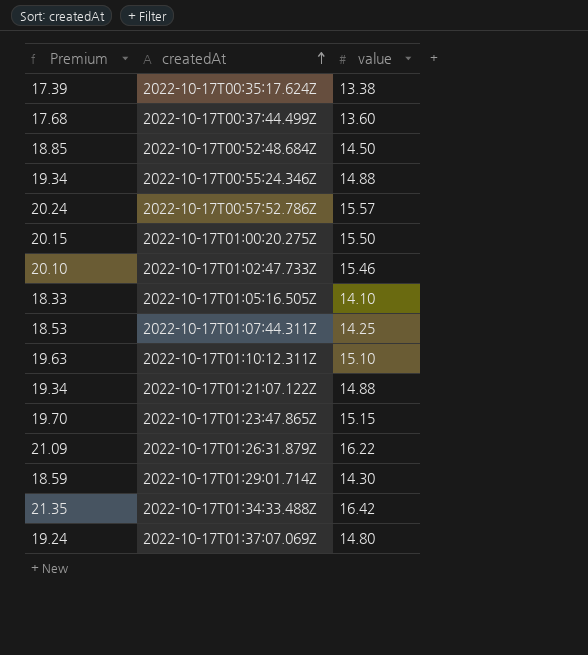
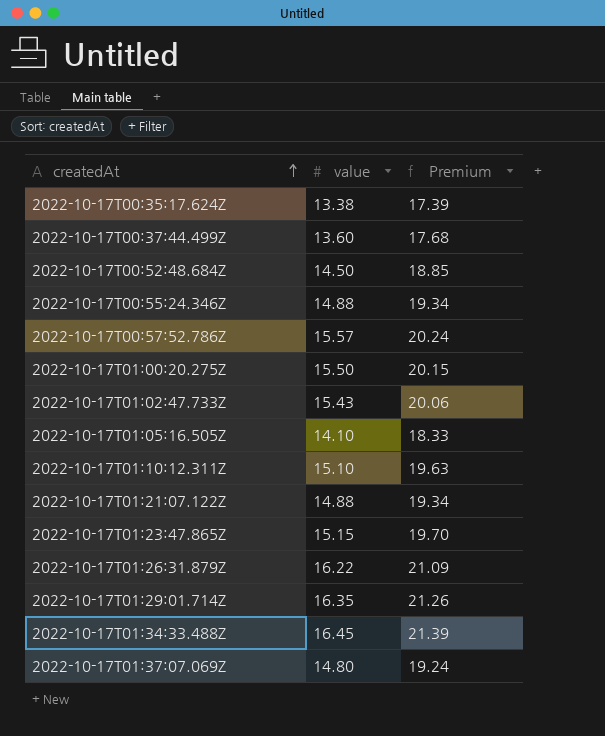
column Premium | position: 1 -> 3
row 2022-10-17T01:07:44.311Z: 18.53 | 14.25 -> none
2022-10-17T01:02:47.733Z | value: 15.46 -> 15.43
2022-10-17T01:02:47.733Z | Premium: 20.10 -> 20.06
2022-10-17T01:29:01.714Z | value: 14.30 -> 16.35
2022-10-17T01:29:01.714Z | Premium: 18.59 -> 21.26
2022-10-17T01:34:33.488Z | value: 16.42 -> 16.45
2022-10-17T01:34:33.488Z | Premium: 21.35 -> 21.39

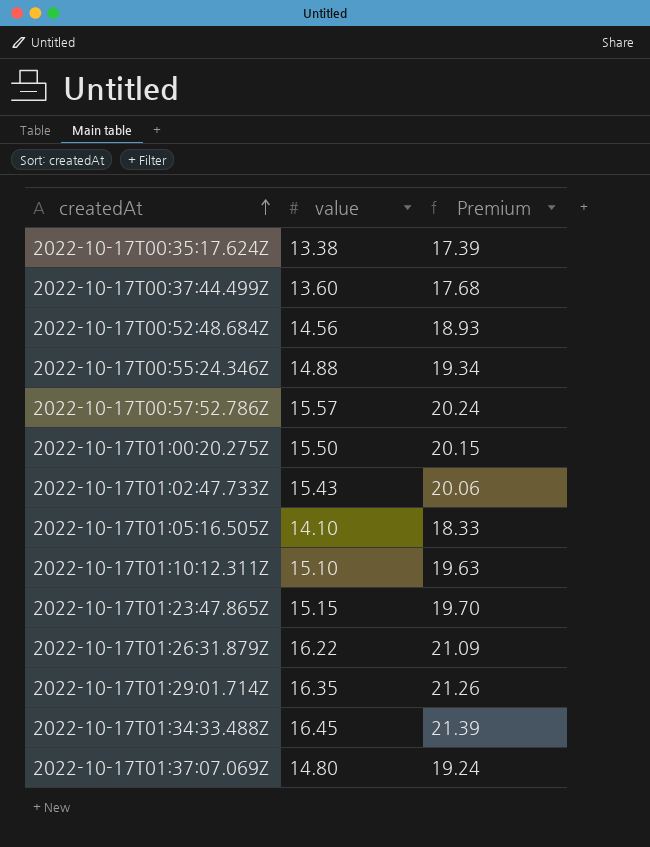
row 2022-10-17T01:21:07.122Z: 14.88 | 19.34 -> none
2022-10-17T00:52:48.684Z | value: 14.50 -> 14.56
2022-10-17T00:52:48.684Z | Premium: 18.85 -> 18.93

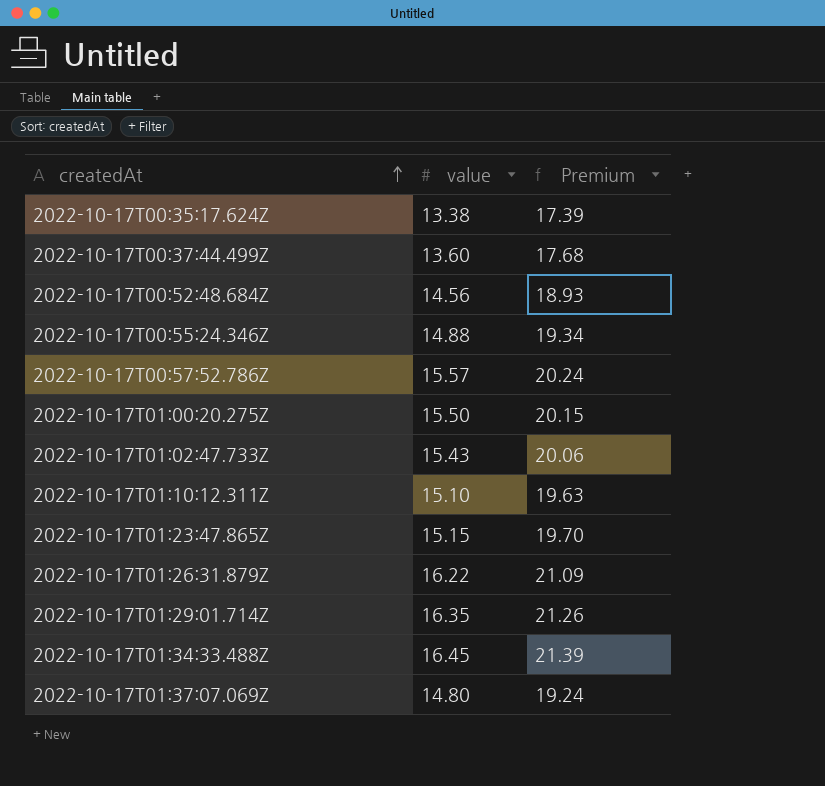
row 2022-10-17T01:05:16.505Z: 14.10 | 18.33 -> none

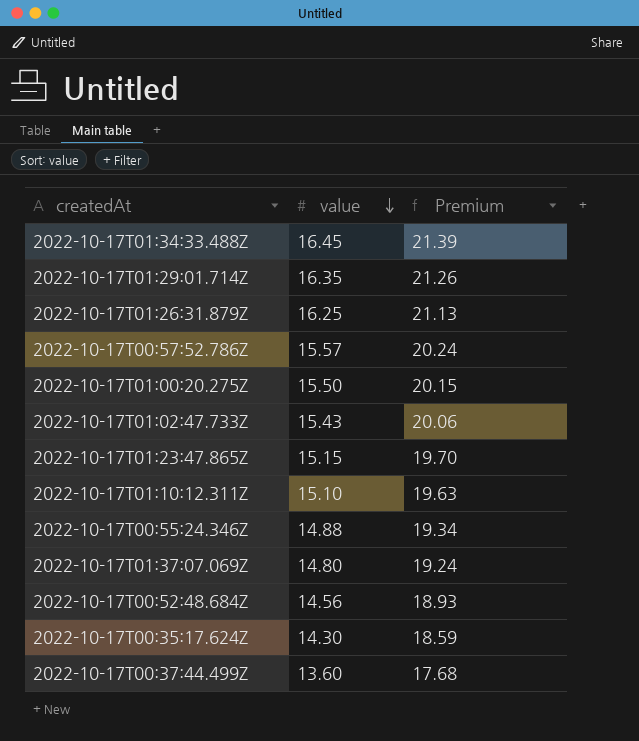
row order: createdAt ascending -> value descending
2022-10-17T01:26:31.879Z | value: 16.22 -> 16.25
2022-10-17T01:26:31.879Z | Premium: 21.09 -> 21.13
2022-10-17T00:35:17.624Z | value: 13.38 -> 14.30
2022-10-17T00:35:17.624Z | Premium: 17.39 -> 18.59

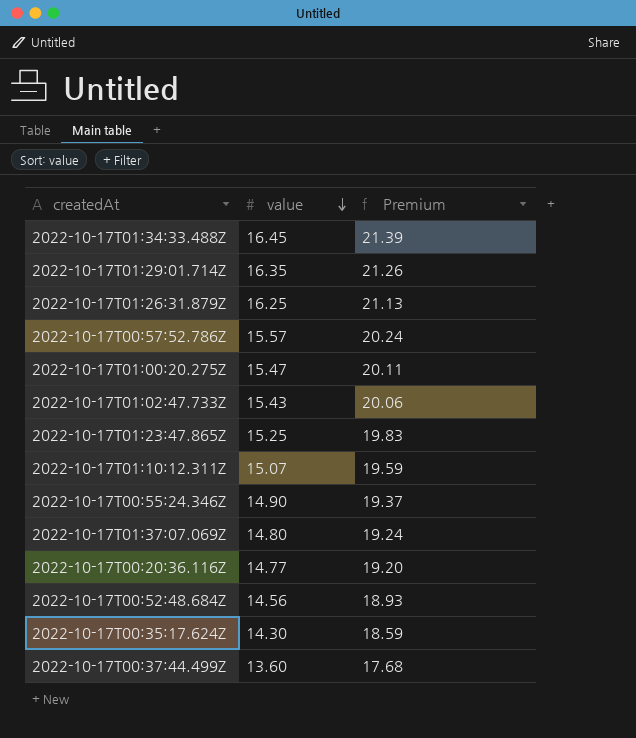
2022-10-17T01:00:20.275Z | value: 15.50 -> 15.47
2022-10-17T01:00:20.275Z | Premium: 20.15 -> 20.11
2022-10-17T01:23:47.865Z | value: 15.15 -> 15.25
2022-10-17T01:23:47.865Z | Premium: 19.70 -> 19.83
2022-10-17T01:10:12.311Z | value: 15.10 -> 15.07
2022-10-17T01:10:12.311Z | Premium: 19.63 -> 19.59
2022-10-17T00:55:24.346Z | value: 14.88 -> 14.90
2022-10-17T00:55:24.346Z | Premium: 19.34 -> 19.37
row 2022-10-17T00:20:36.116Z: none -> 14.77 | 19.20

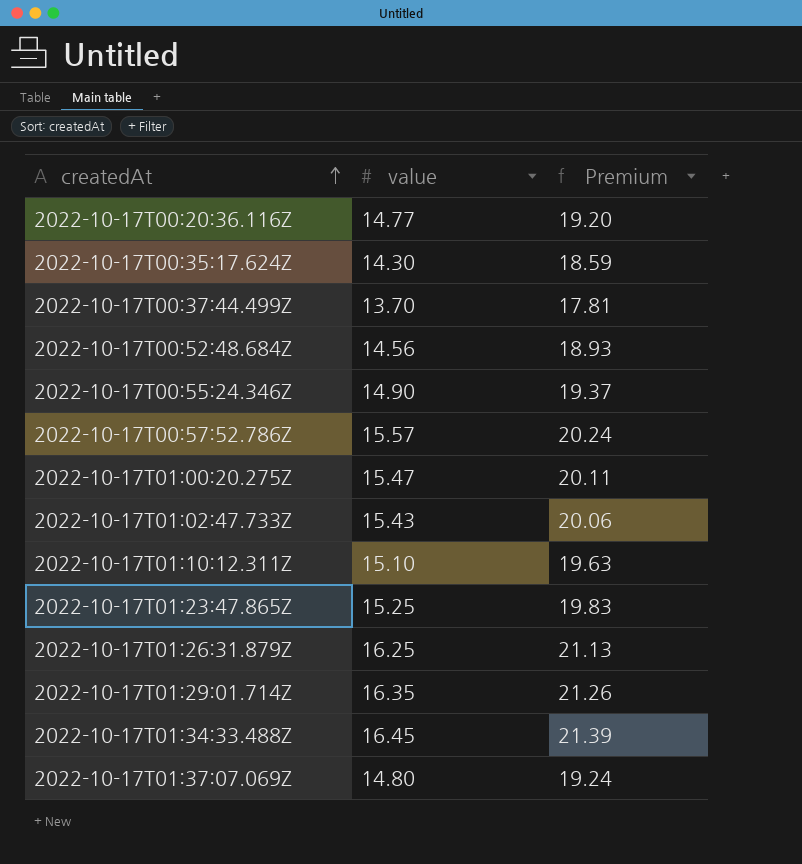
row order: value descending -> createdAt ascending
2022-10-17T00:37:44.499Z | value: 13.60 -> 13.70
2022-10-17T00:37:44.499Z | Premium: 17.68 -> 17.81
2022-10-17T01:10:12.311Z | value: 15.07 -> 15.10
2022-10-17T01:10:12.311Z | Premium: 19.59 -> 19.63

